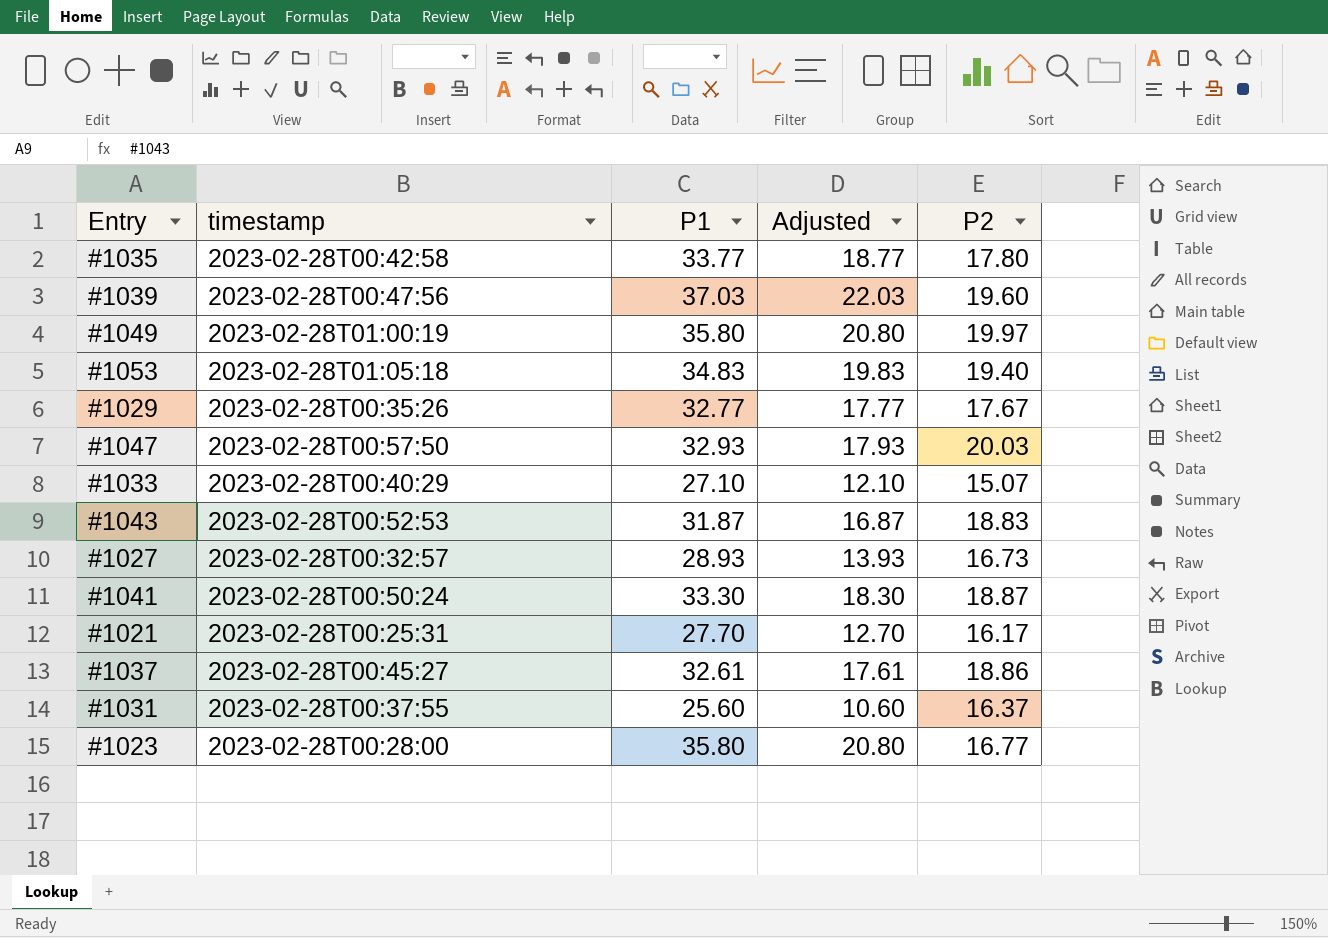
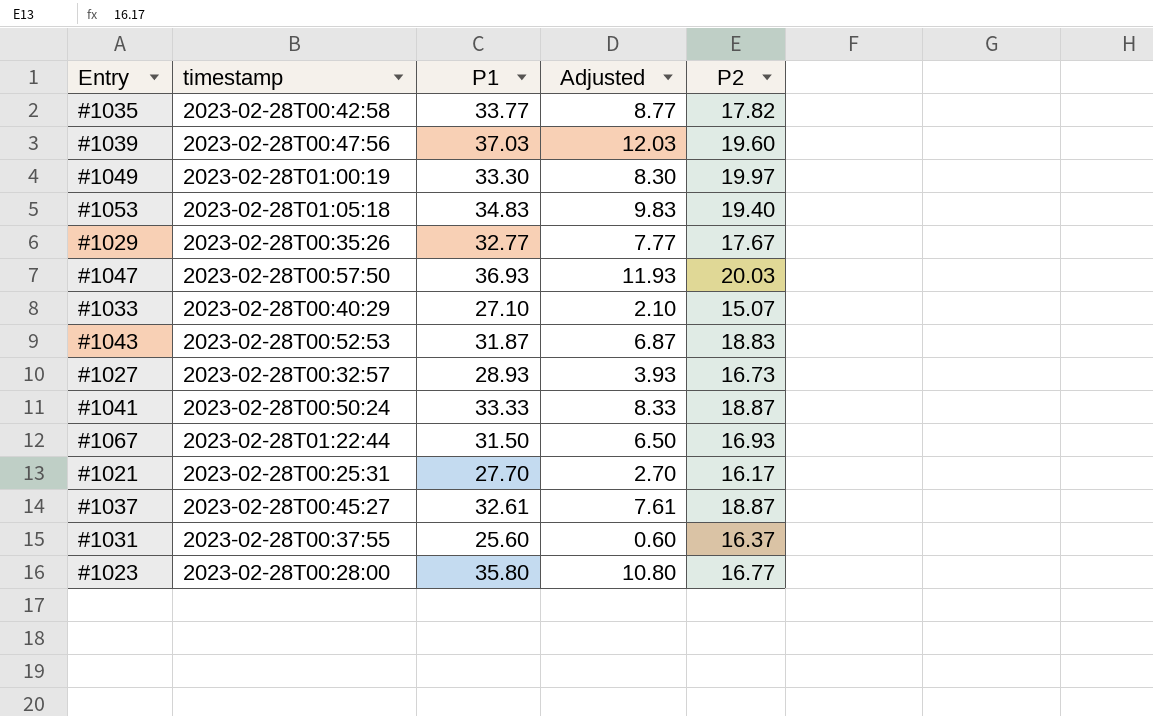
column Adjusted | formula: [P1] - 15 -> [P1] - 25
#1035 | P2: 17.80 -> 17.82
#1049 | P1: 35.80 -> 33.30
#1047 | P1: 32.93 -> 36.93
#1041 | P1: 33.30 -> 33.33
row #1067: none -> 2023-02-28T01:22:44 | 31.50 | 6.50 | 16.93
#1037 | P2: 18.86 -> 18.87

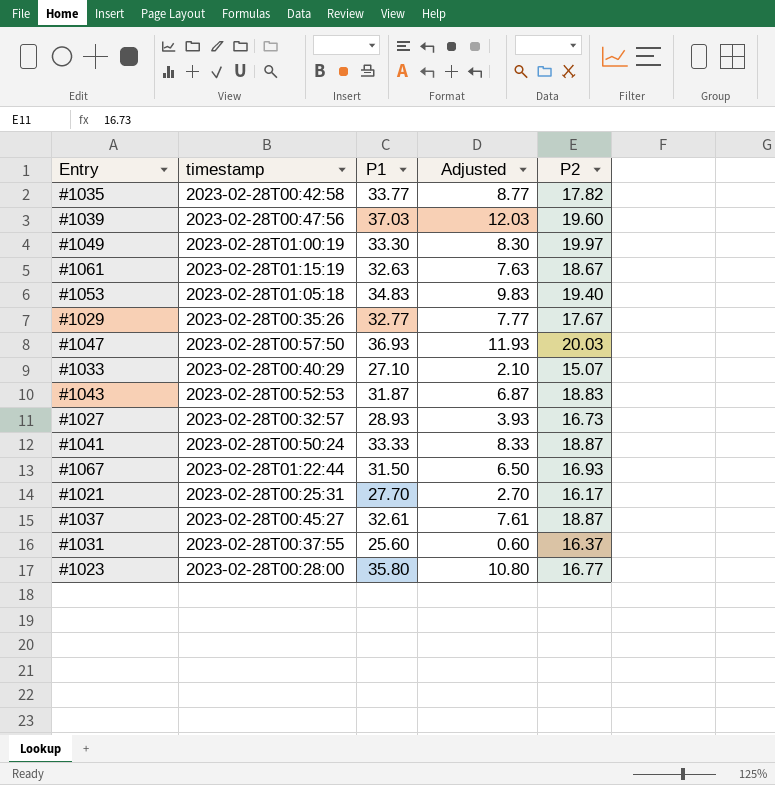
row #1061: none -> 2023-02-28T01:15:19 | 32.63 | 7.63 | 18.67

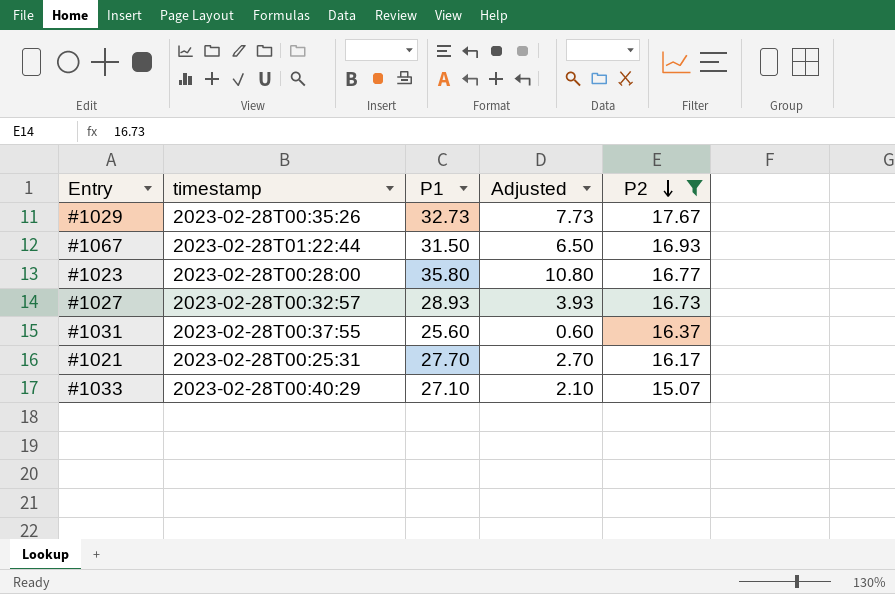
filter: none -> P2 <= 17.67
row order: none -> P2 descending
#1029 | P1: 32.77 -> 32.73
#1029 | Adjusted: 7.77 -> 7.73

